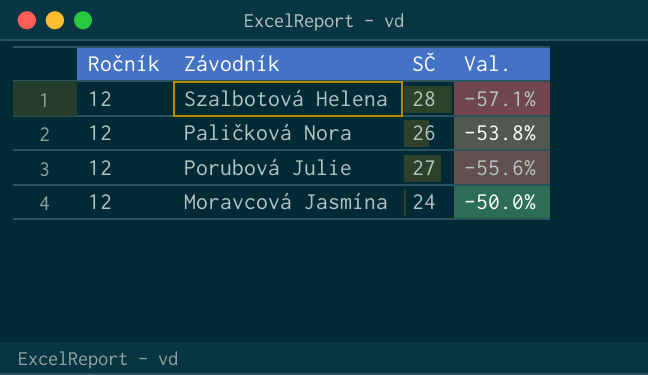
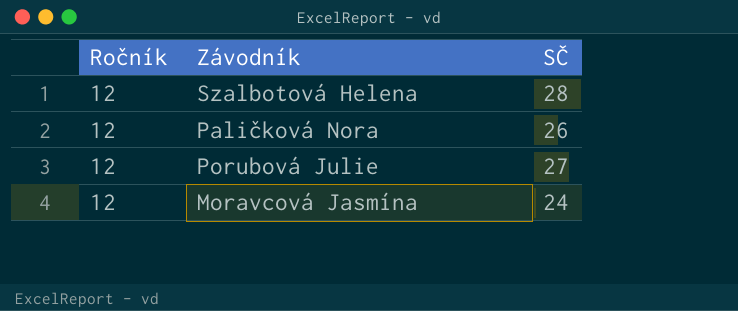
column Val. | formula: ([Ročník] - [SČ]) / [SČ] -> none

